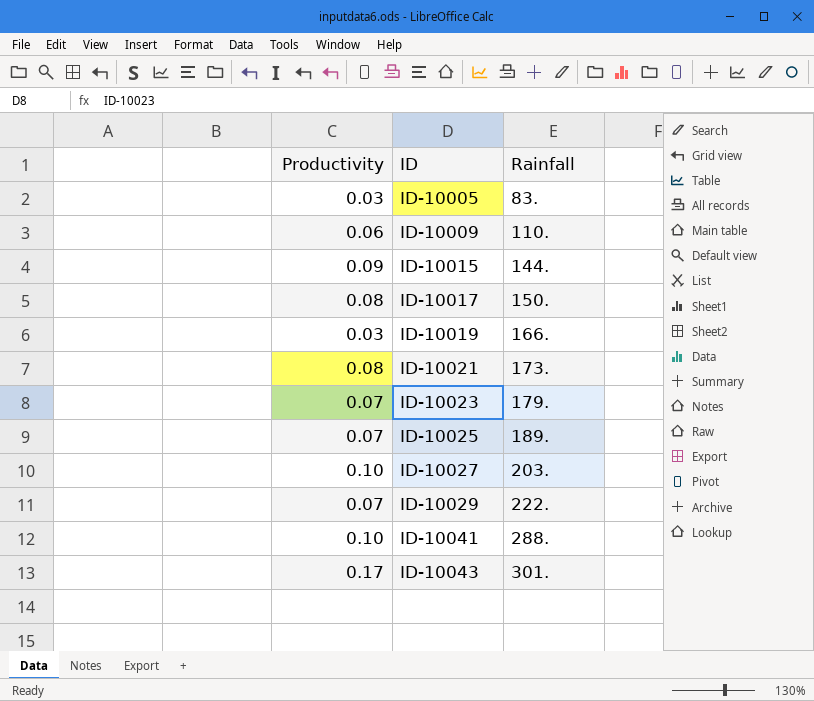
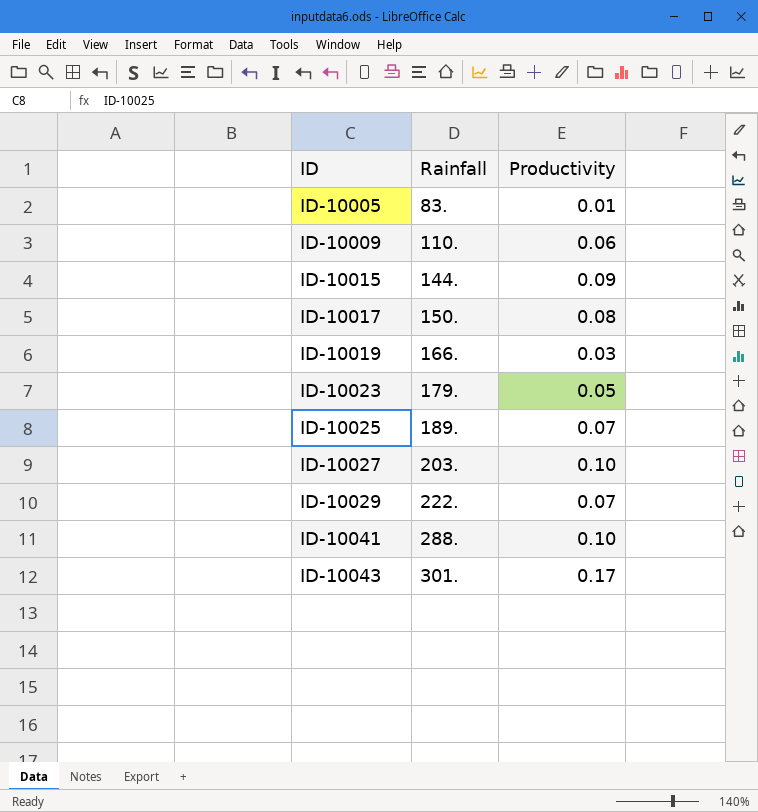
column Productivity | position: 1 -> 3
row ID-10021: 0.08 | 173. -> none
ID-10005 | Productivity: 0.03 -> 0.01
ID-10023 | Productivity: 0.07 -> 0.05

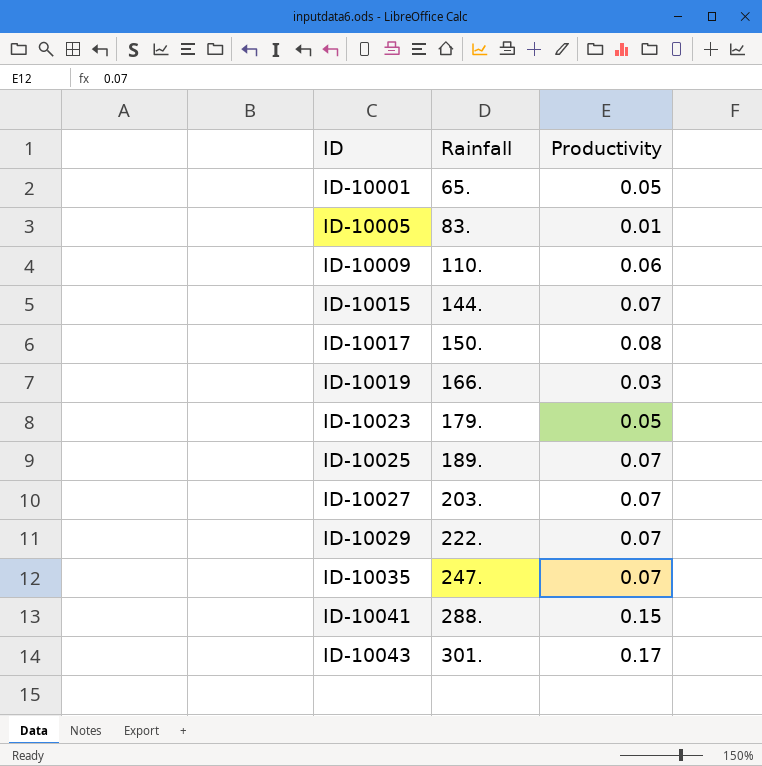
row ID-10001: none -> 65. | 0.05
ID-10015 | Productivity: 0.09 -> 0.07
ID-10027 | Productivity: 0.10 -> 0.07
row ID-10035: none -> 247. | 0.07
ID-10041 | Productivity: 0.10 -> 0.15

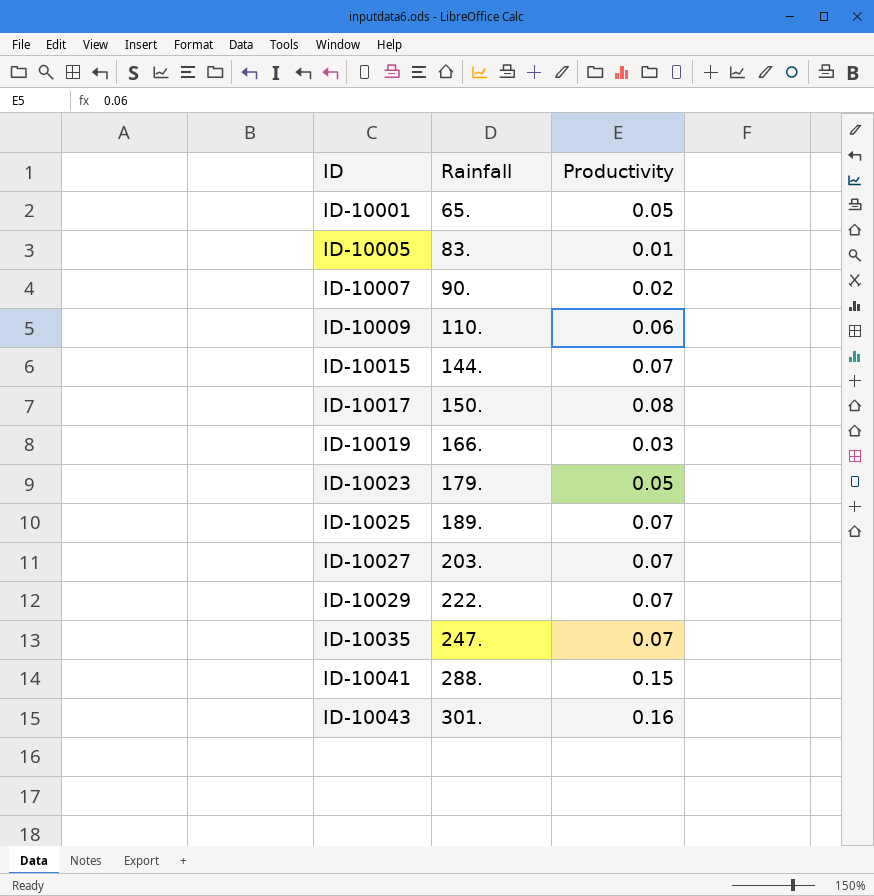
row ID-10007: none -> 90. | 0.02
ID-10043 | Productivity: 0.17 -> 0.16

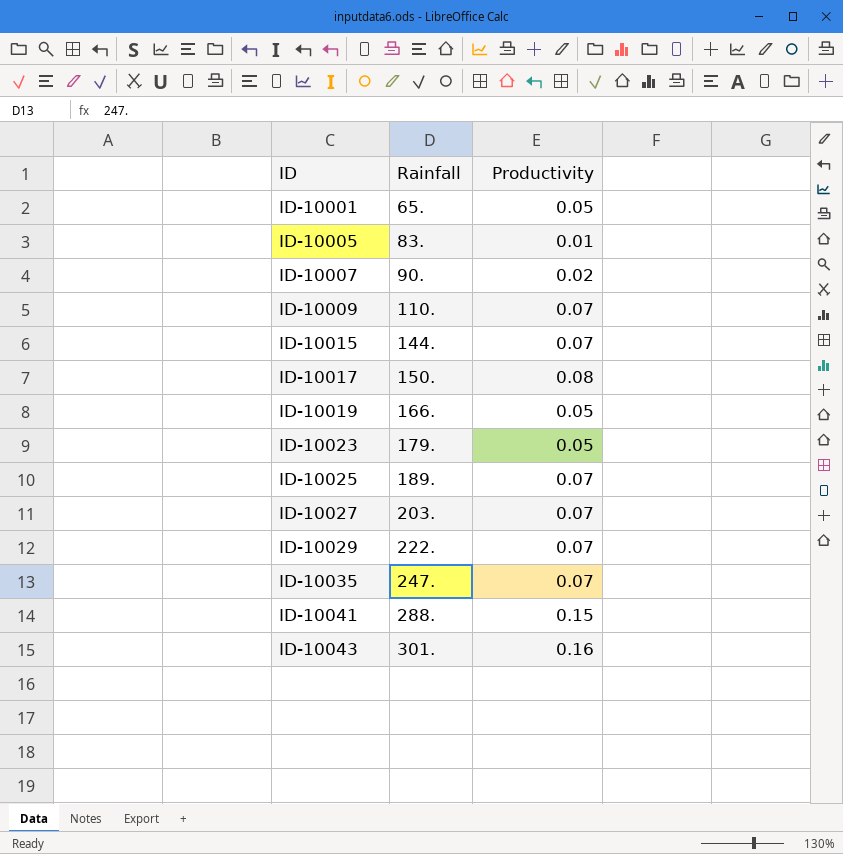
ID-10009 | Productivity: 0.06 -> 0.07
ID-10019 | Productivity: 0.03 -> 0.05

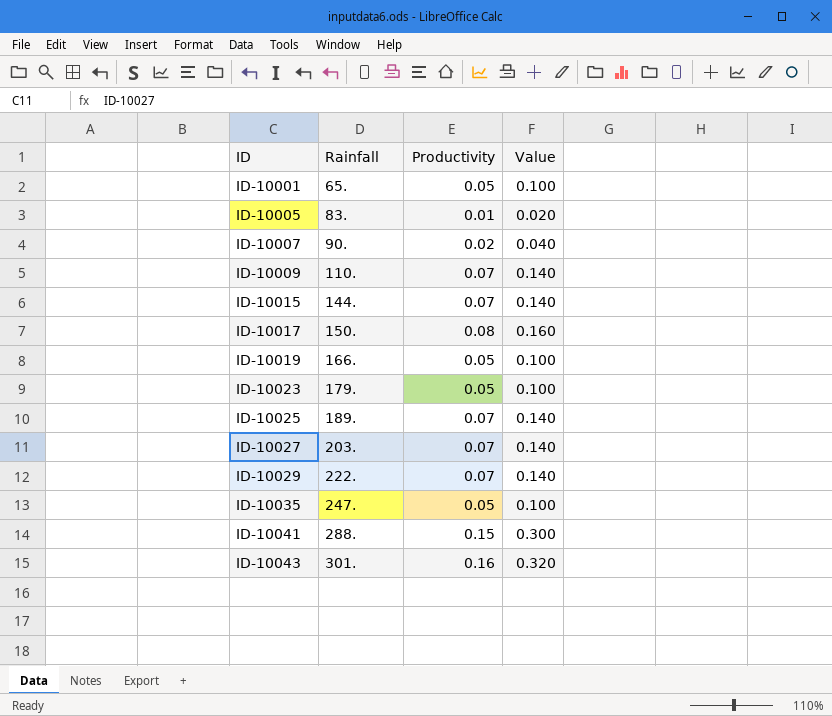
column Value | formula: none -> [Productivity] * 2
ID-10035 | Productivity: 0.07 -> 0.05

